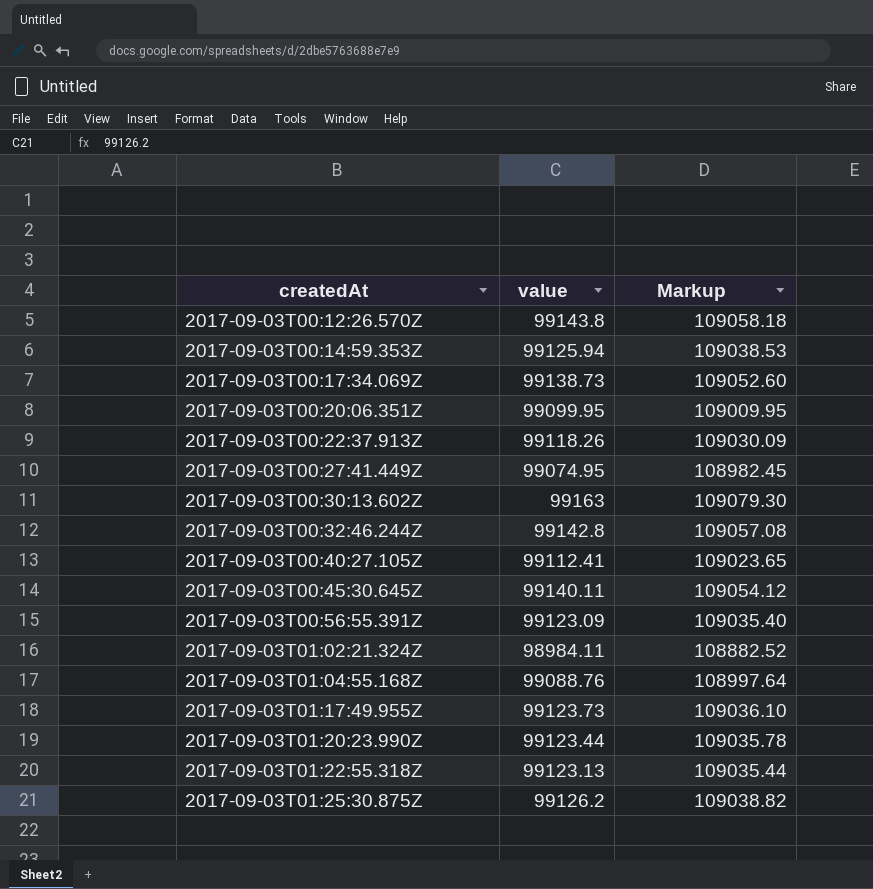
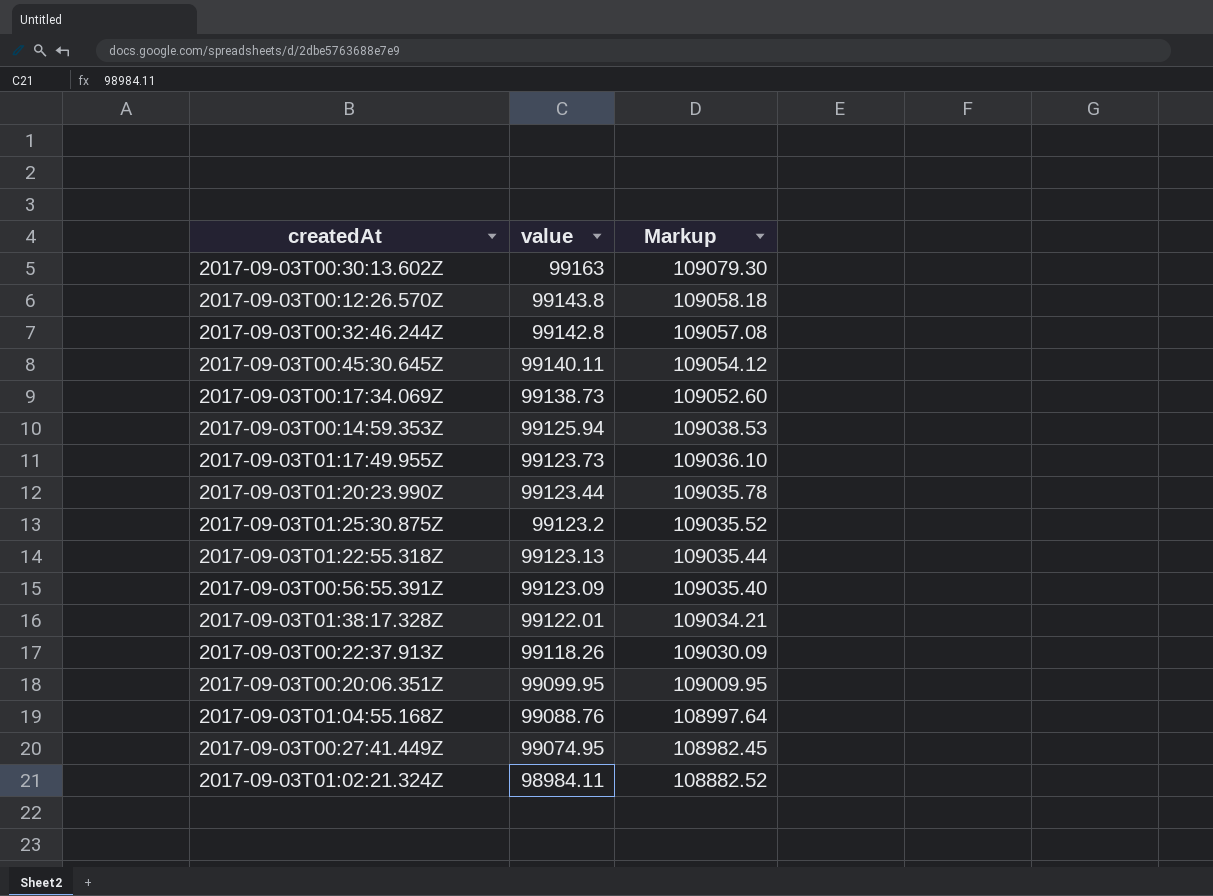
row order: createdAt ascending -> value descending
row 2017-09-03T00:40:27.105Z: 99112.41 | 109023.65 -> none
2017-09-03T01:25:30.875Z | value: 99126.2 -> 99123.2
2017-09-03T01:25:30.875Z | Markup: 109038.82 -> 109035.52
row 2017-09-03T01:38:17.328Z: none -> 99122.01 | 109034.21

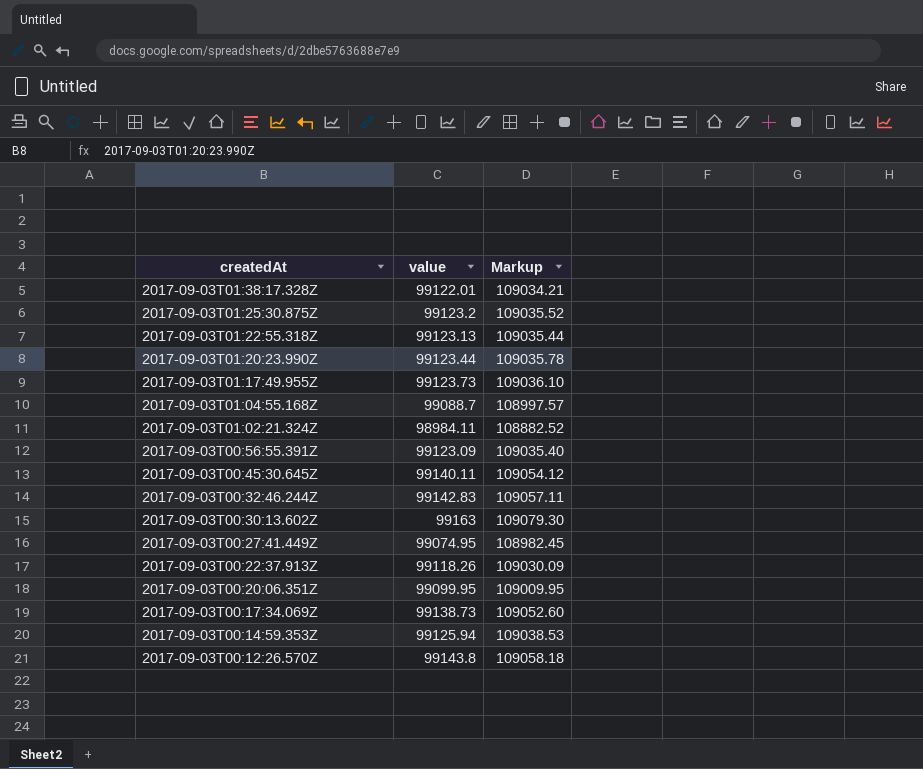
row order: value descending -> createdAt descending
2017-09-03T01:04:55.168Z | value: 99088.76 -> 99088.7
2017-09-03T01:04:55.168Z | Markup: 108997.64 -> 108997.57
2017-09-03T00:32:46.244Z | value: 99142.8 -> 99142.83
2017-09-03T00:32:46.244Z | Markup: 109057.08 -> 109057.11

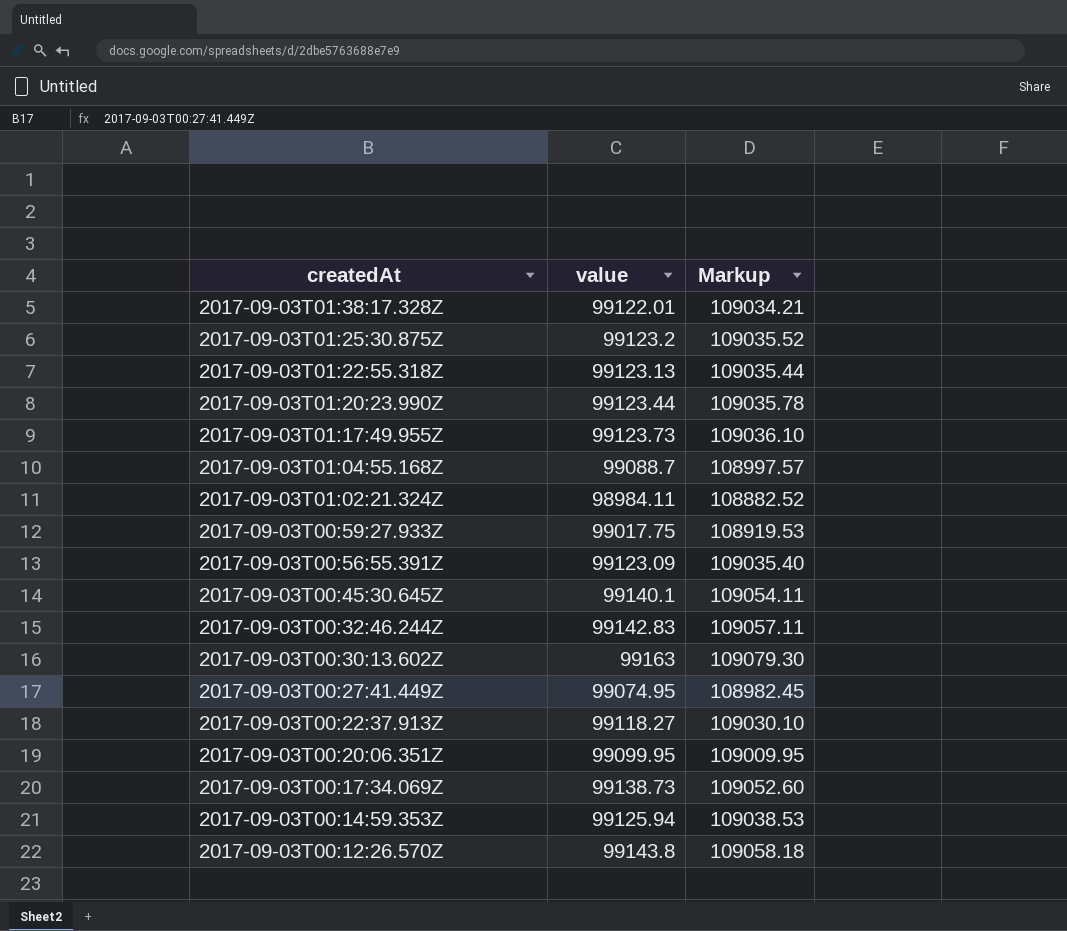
row 2017-09-03T00:59:27.933Z: none -> 99017.75 | 108919.53
2017-09-03T00:45:30.645Z | value: 99140.11 -> 99140.1
2017-09-03T00:45:30.645Z | Markup: 109054.12 -> 109054.11
2017-09-03T00:22:37.913Z | value: 99118.26 -> 99118.27
2017-09-03T00:22:37.913Z | Markup: 109030.09 -> 109030.10

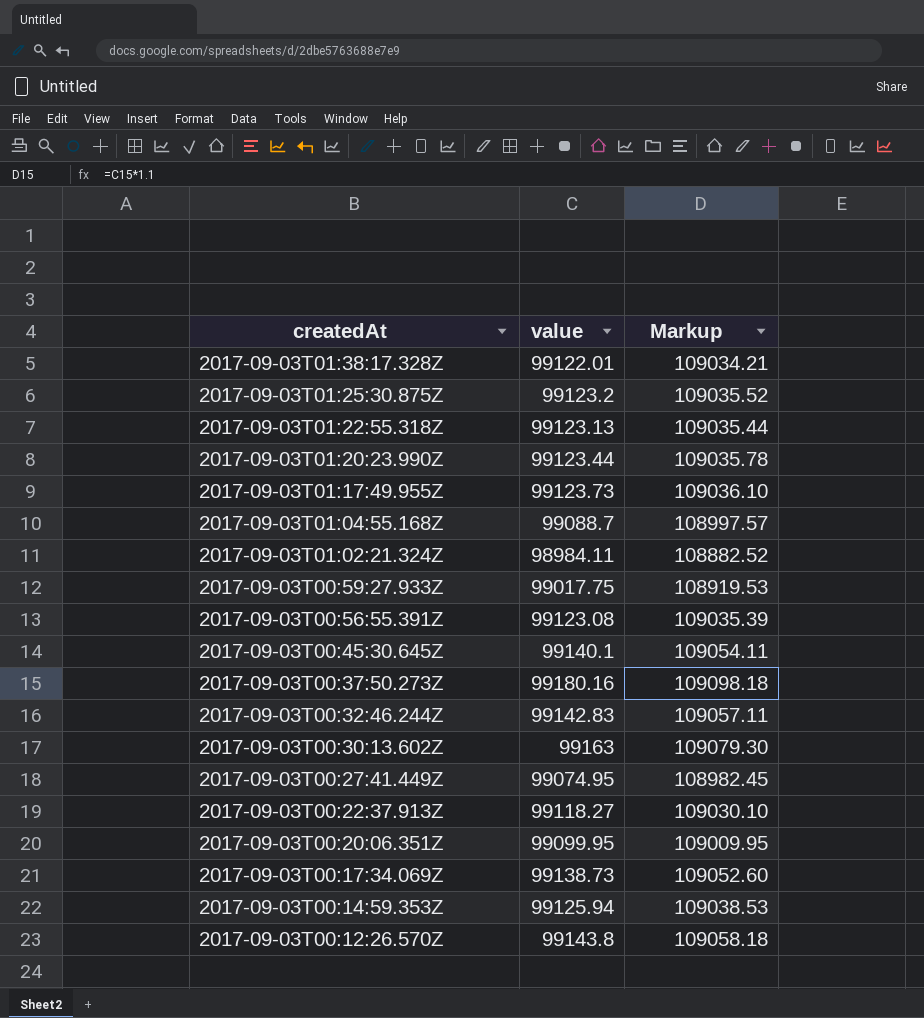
2017-09-03T00:56:55.391Z | value: 99123.09 -> 99123.08
2017-09-03T00:56:55.391Z | Markup: 109035.40 -> 109035.39
row 2017-09-03T00:37:50.273Z: none -> 99180.16 | 109098.18

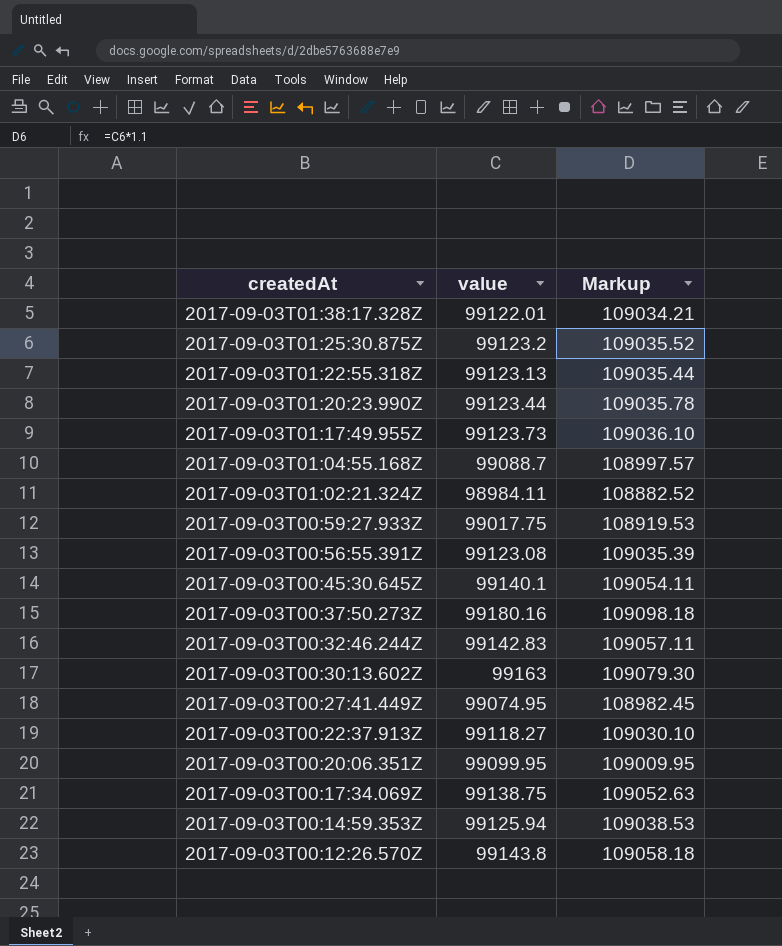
2017-09-03T00:17:34.069Z | value: 99138.73 -> 99138.75
2017-09-03T00:17:34.069Z | Markup: 109052.60 -> 109052.63

